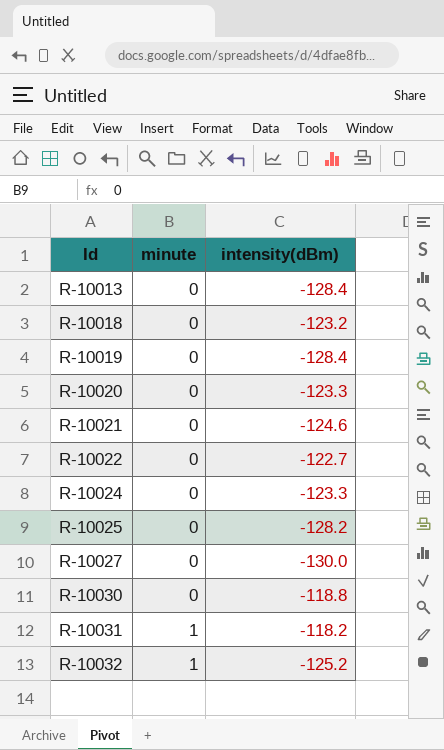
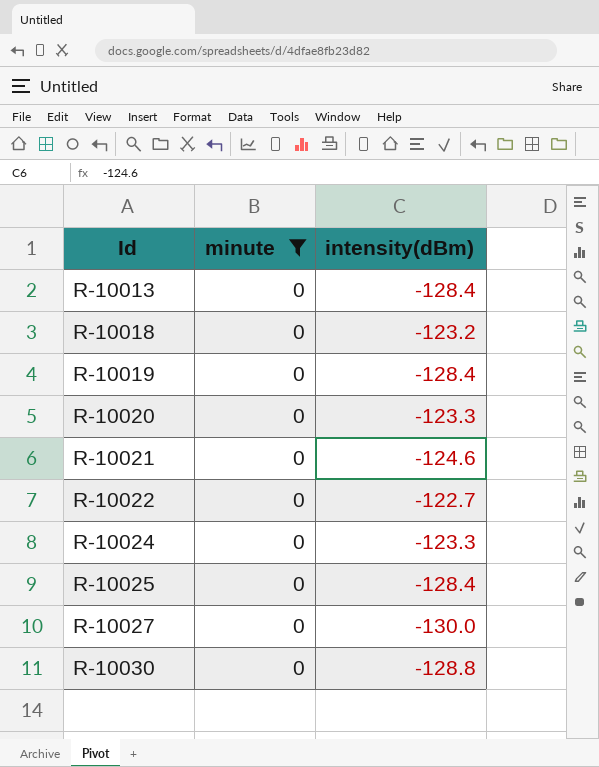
filter: none -> minute = 0
R-10025 | intensity(dBm): -128.2 -> -128.4
R-10030 | intensity(dBm): -118.8 -> -128.8

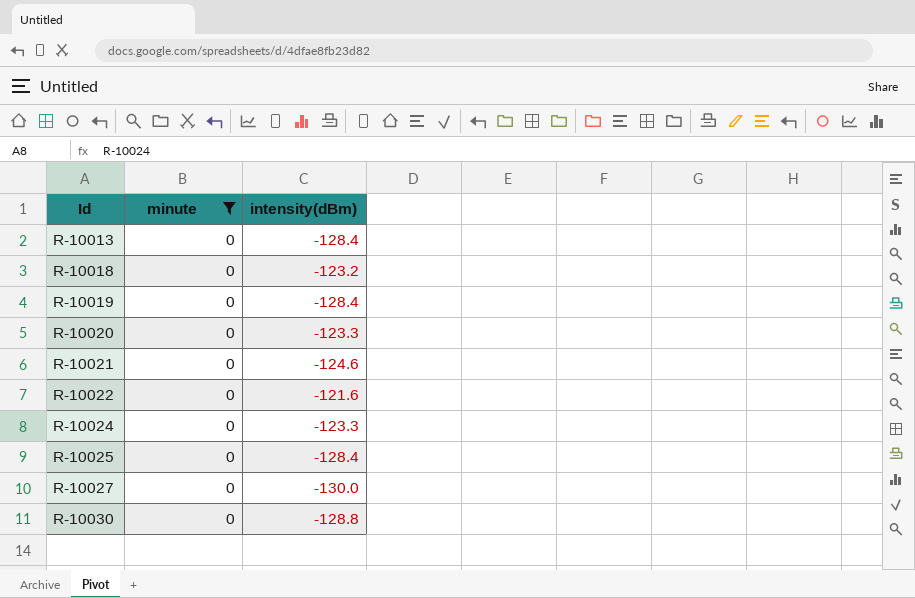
R-10022 | intensity(dBm): -122.7 -> -121.6

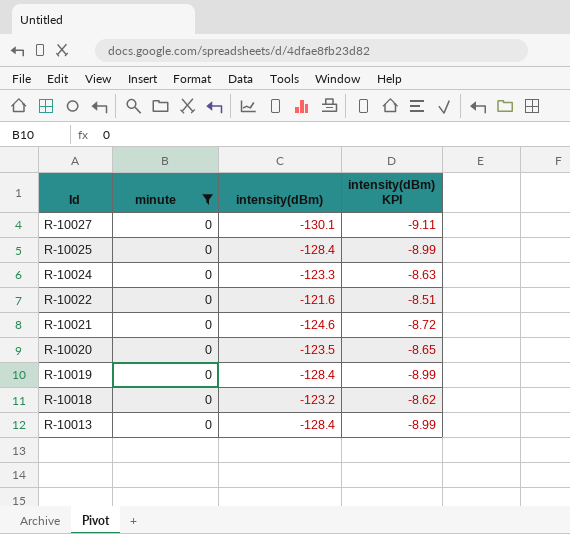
row order: Id ascending -> Id descending
column intensity(dBm) KPI | formula: none -> [intensity(dBm)] * 0.07
row R-10030: 0 | -128.8 -> none
R-10027 | intensity(dBm): -130.0 -> -130.1
R-10020 | intensity(dBm): -123.3 -> -123.5

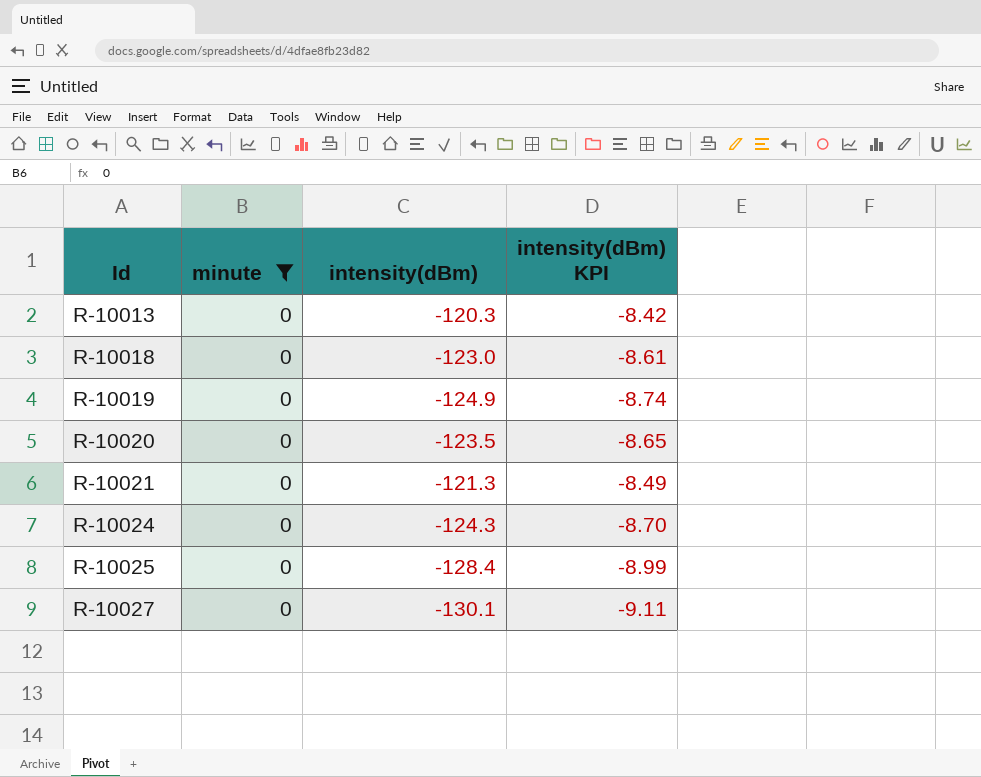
row order: Id descending -> Id ascending
row R-10022: 0 | -121.6 | -8.51 -> none
R-10013 | intensity(dBm): -128.4 -> -120.3
R-10013 | intensity(dBm) KPI: -8.99 -> -8.42
R-10018 | intensity(dBm): -123.2 -> -123.0
R-10018 | intensity(dBm) KPI: -8.62 -> -8.61
R-10019 | intensity(dBm): -128.4 -> -124.9
R-10019 | intensity(dBm) KPI: -8.99 -> -8.74
R-10021 | intensity(dBm): -124.6 -> -121.3
R-10021 | intensity(dBm) KPI: -8.72 -> -8.49
R-10024 | intensity(dBm): -123.3 -> -124.3
R-10024 | intensity(dBm) KPI: -8.63 -> -8.70

